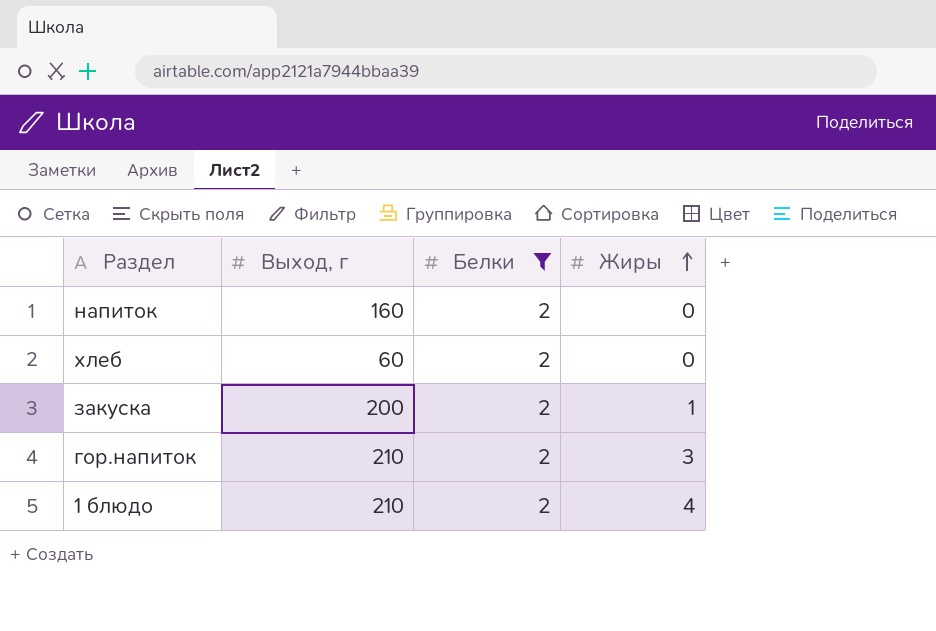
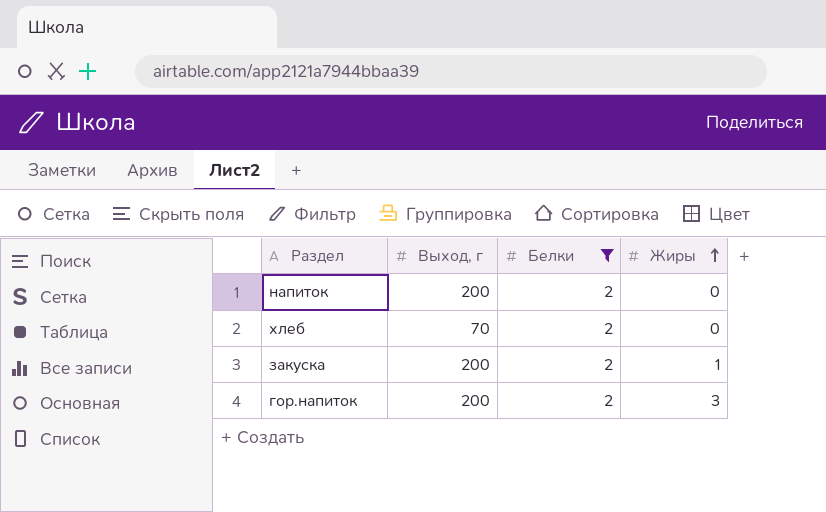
row 1 блюдо: 210 | 2 | 4 -> none
напиток | Выход, г: 160 -> 200
хлеб | Выход, г: 60 -> 70
гор.напиток | Выход, г: 210 -> 200

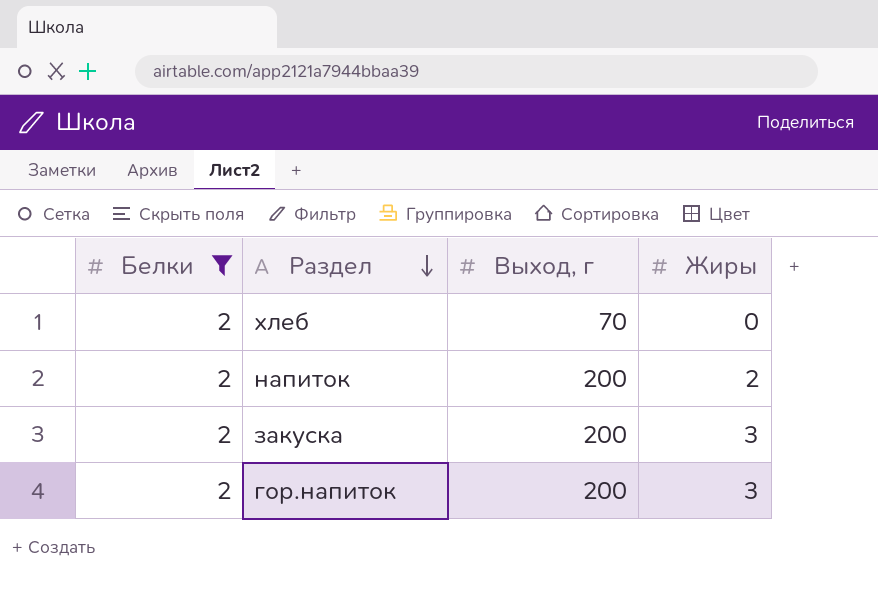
row order: Жиры ascending -> Раздел descending
column Белки | position: 3 -> 1
напиток | Жиры: 0 -> 2
закуска | Жиры: 1 -> 3

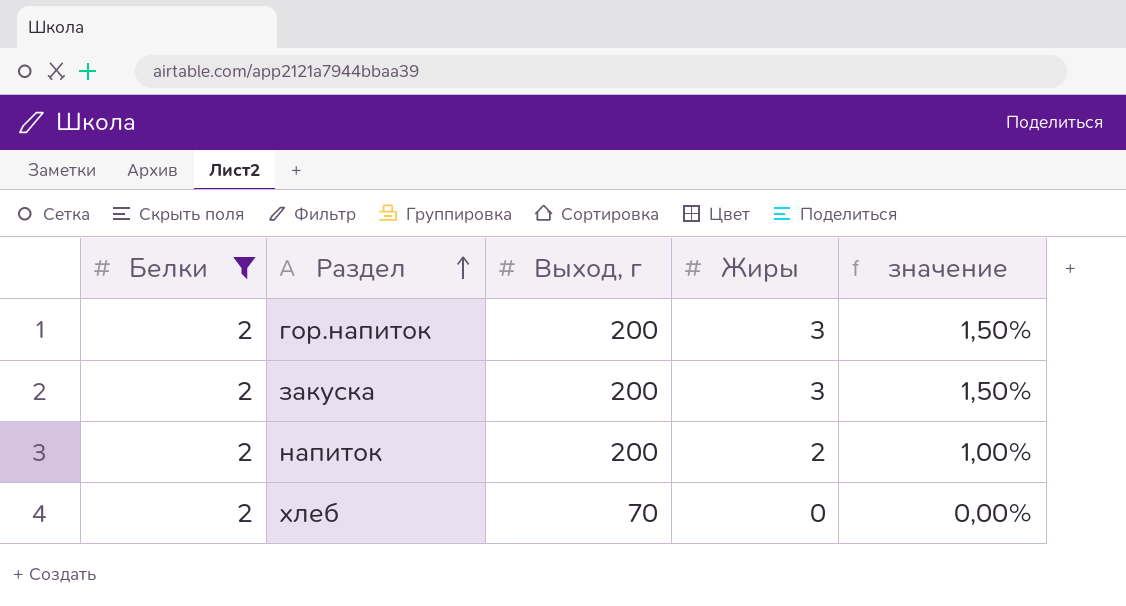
row order: Раздел descending -> Раздел ascending
column значение | formula: none -> [Жиры] / [Выход, г]

